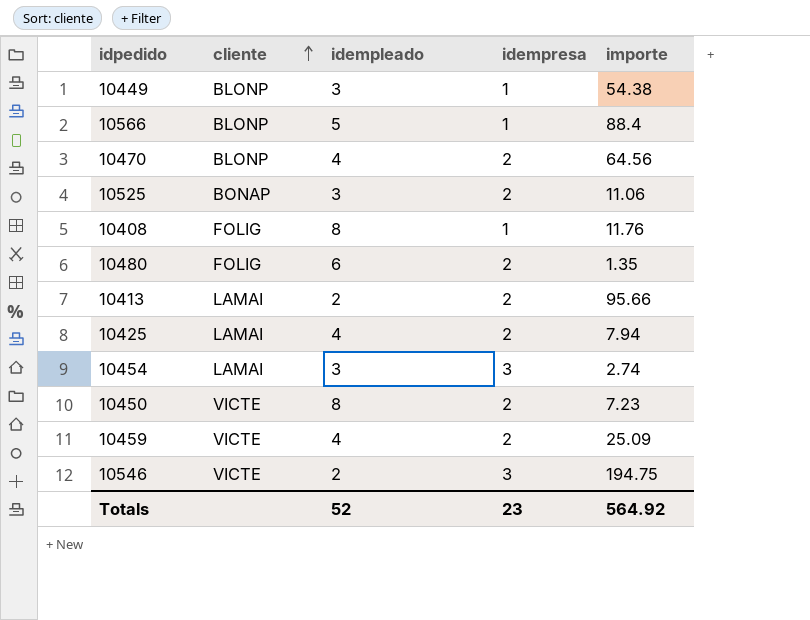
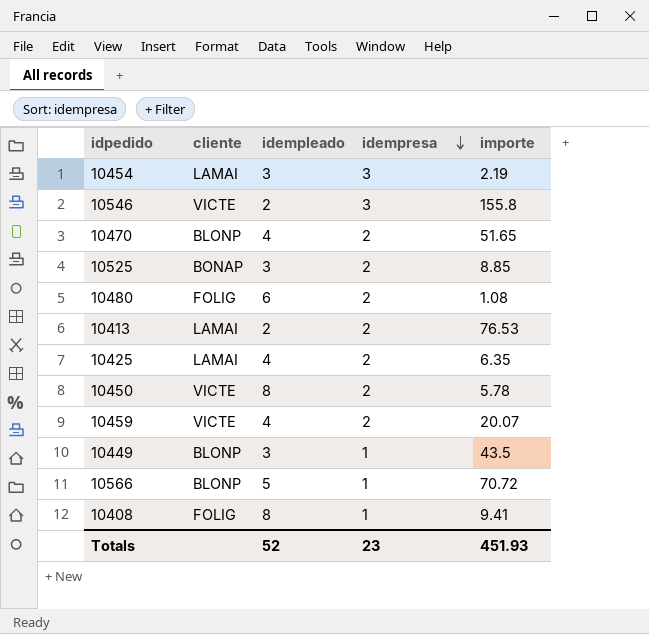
row order: cliente ascending -> idempresa descending
10454 | importe: 2.74 -> 2.19
10546 | importe: 194.75 -> 155.8
10470 | importe: 64.56 -> 51.65
10525 | importe: 11.06 -> 8.85
10480 | importe: 1.35 -> 1.08
10413 | importe: 95.66 -> 76.53
10425 | importe: 7.94 -> 6.35
10450 | importe: 7.23 -> 5.78
10459 | importe: 25.09 -> 20.07
10449 | importe: 54.38 -> 43.5
10566 | importe: 88.4 -> 70.72
10408 | importe: 11.76 -> 9.41
Totals | importe: 564.92 -> 451.93

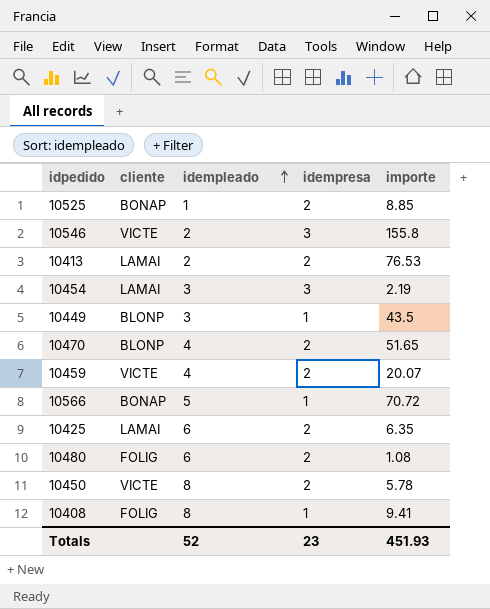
row order: idempresa descending -> idempleado ascending
10525 | idempleado: 3 -> 1
10566 | cliente: BLONP -> BONAP
10425 | idempleado: 4 -> 6

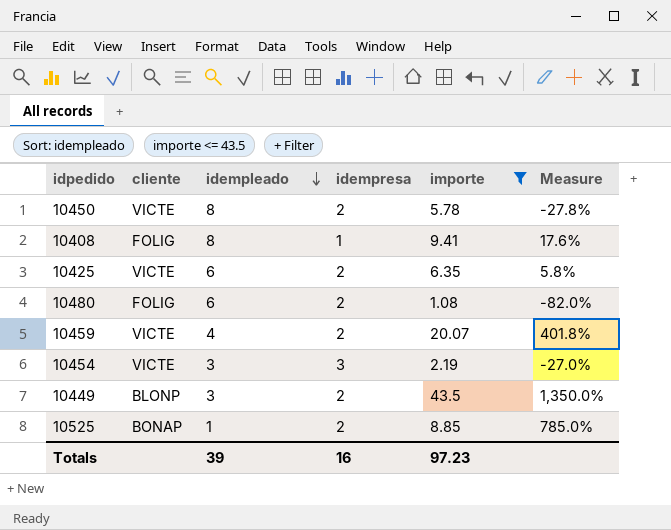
filter: none -> importe <= 43.5
row order: idempleado ascending -> idempleado descending
column Measure | formula: none -> ([importe] - [idempleado]) / [idempleado]
10425 | cliente: LAMAI -> VICTE
10454 | cliente: LAMAI -> VICTE
10449 | idempresa: 1 -> 2
Totals | idempleado: 52 -> 39
Totals | idempresa: 23 -> 16
Totals | importe: 451.93 -> 97.23

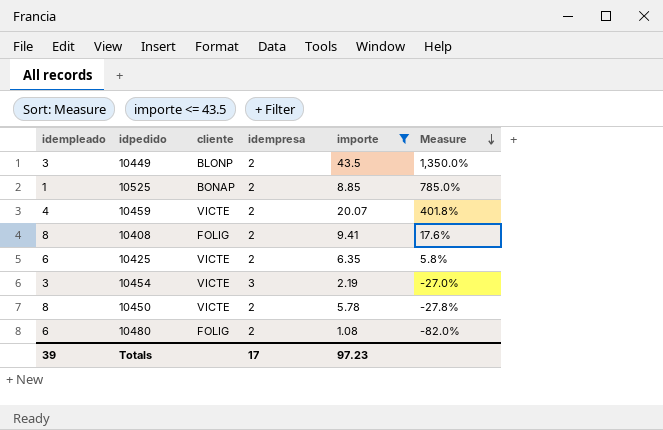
row order: idempleado descending -> Measure descending
column idempleado | position: 3 -> 1
10408 | idempresa: 1 -> 2
Totals | idempresa: 16 -> 17

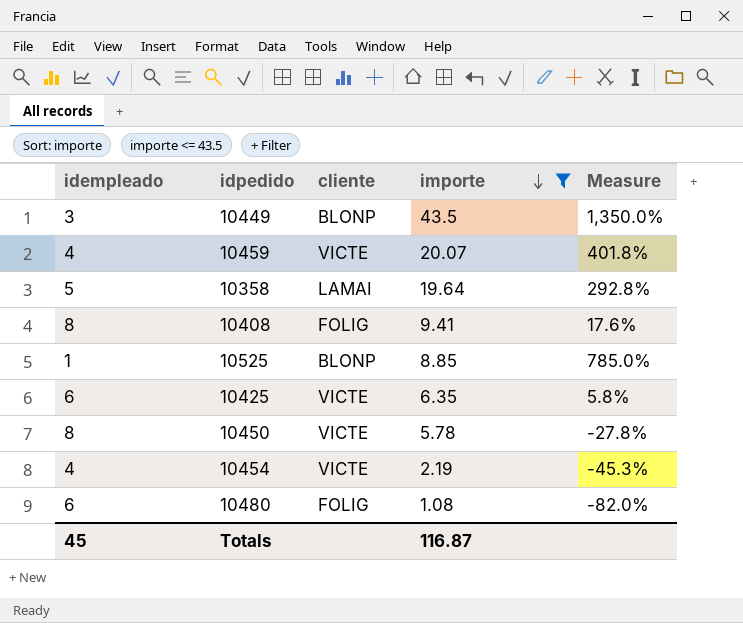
row order: Measure descending -> importe descending
column idempresa | position: 4 -> none
row 10358: none -> 5 | LAMAI | 19.64 | 292.8%
10525 | cliente: BONAP -> BLONP
10454 | idempleado: 3 -> 4
10454 | Measure: -27.0% -> -45.3%
Totals | idempleado: 39 -> 45
Totals | importe: 97.23 -> 116.87

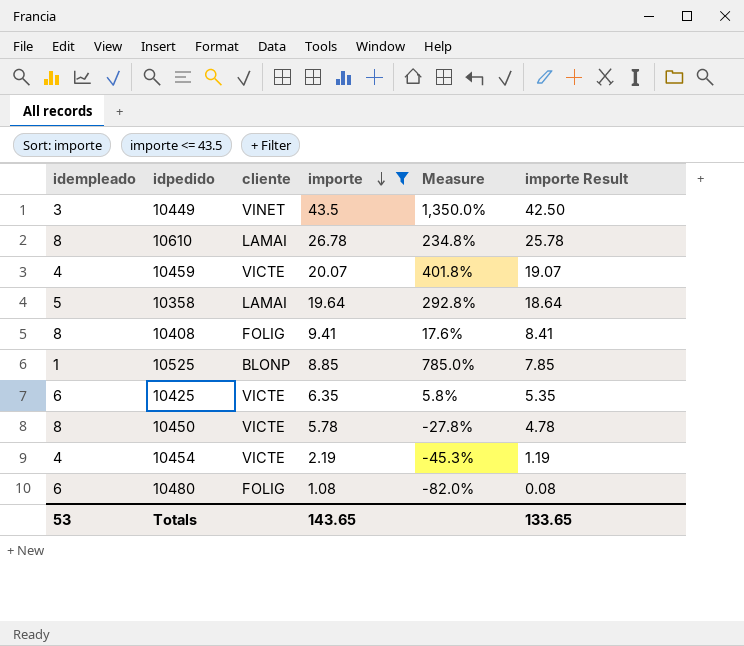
column importe Result | formula: none -> [importe] - 1
10449 | cliente: BLONP -> VINET
row 10610: none -> 8 | LAMAI | 26.78 | 234.8% | 25.78
Totals | idempleado: 45 -> 53
Totals | importe: 116.87 -> 143.65

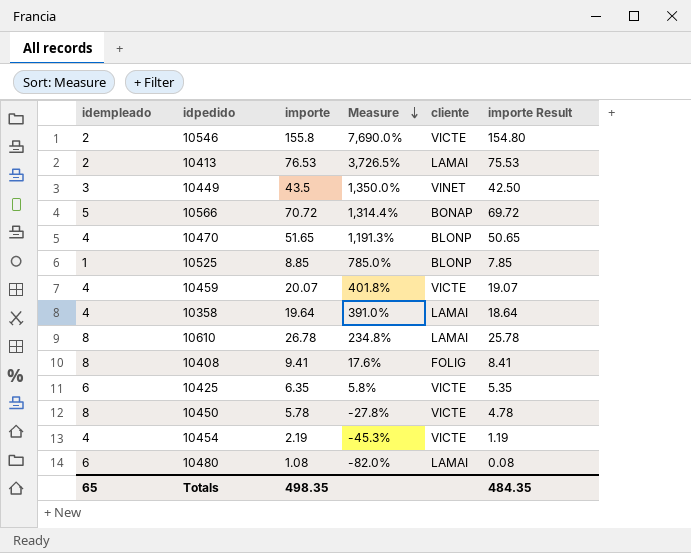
filter: importe <= 43.5 -> none
row order: importe descending -> Measure descending
column cliente | position: 3 -> 5
10358 | idempleado: 5 -> 4
10358 | Measure: 292.8% -> 391.0%
10480 | cliente: FOLIG -> LAMAI
Totals | idempleado: 53 -> 65
Totals | importe: 143.65 -> 498.35
Totals | importe Result: 133.65 -> 484.35

